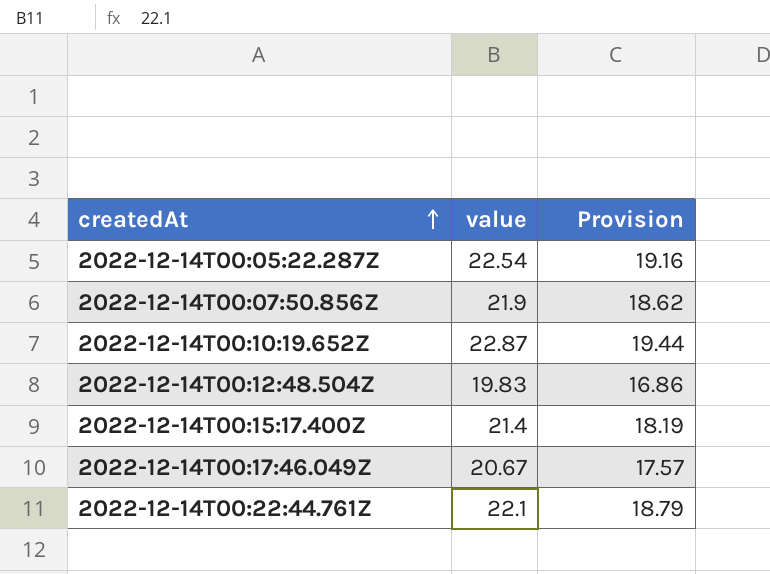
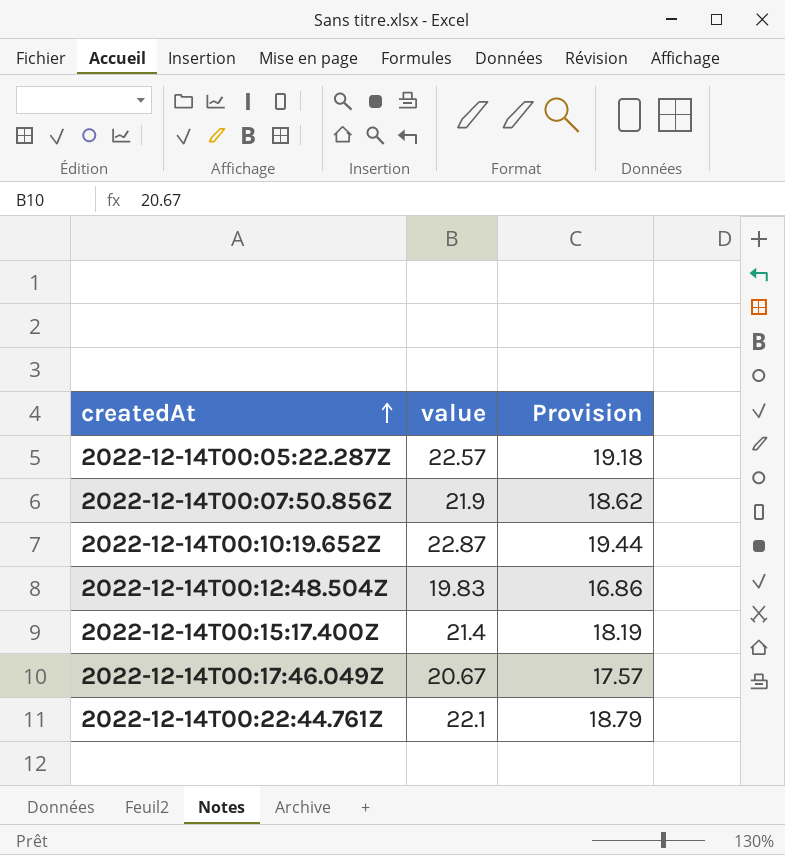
2022-12-14T00:05:22.287Z | value: 22.54 -> 22.57
2022-12-14T00:05:22.287Z | Provision: 19.16 -> 19.18

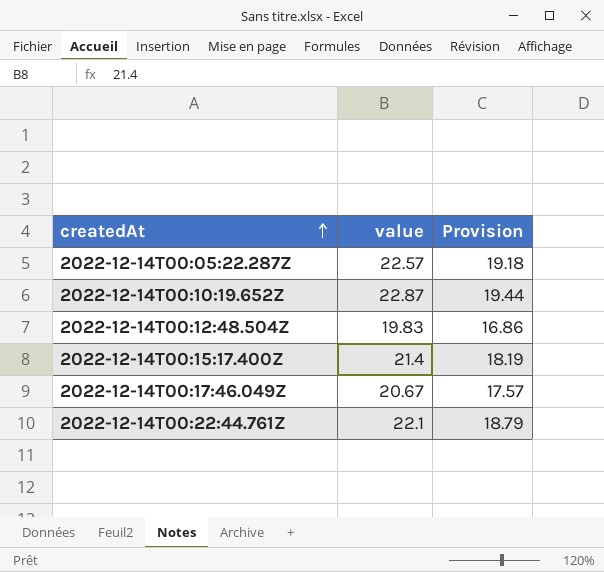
row 2022-12-14T00:07:50.856Z: 21.9 | 18.62 -> none

